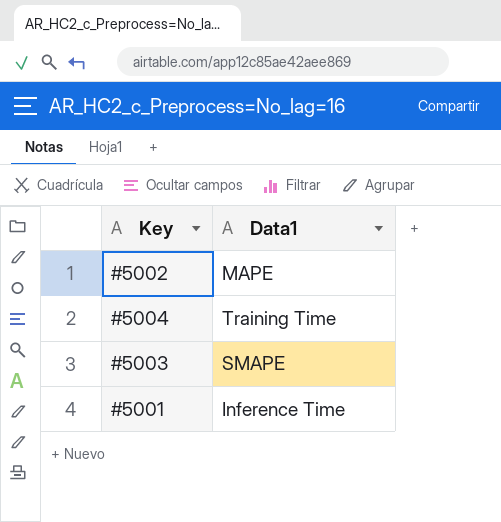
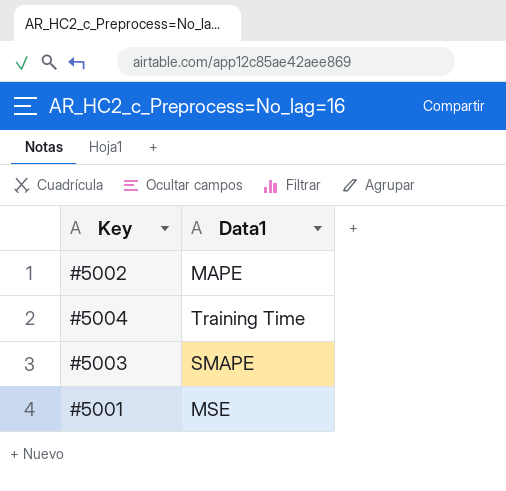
#5001 | Data1: Inference Time -> MSE

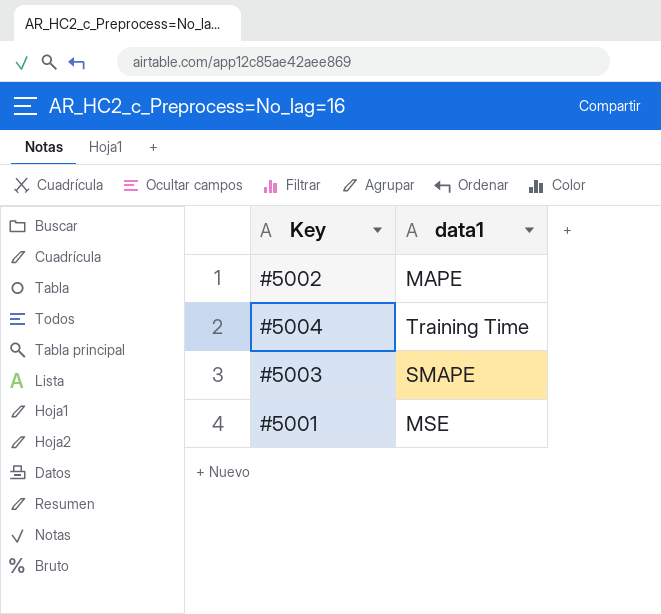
column name: Data1 -> data1

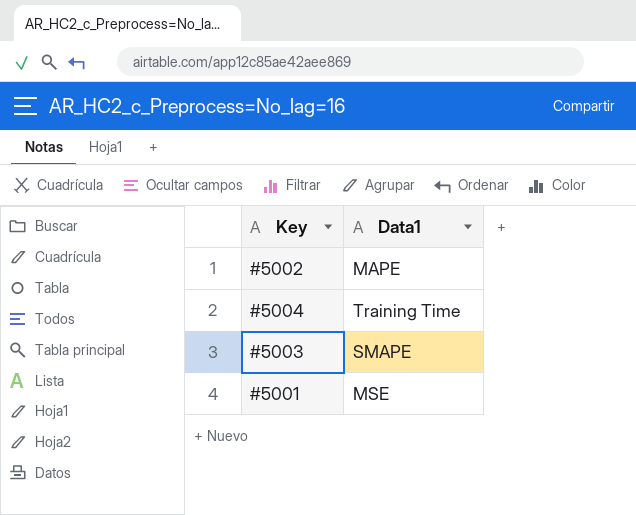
column name: data1 -> Data1

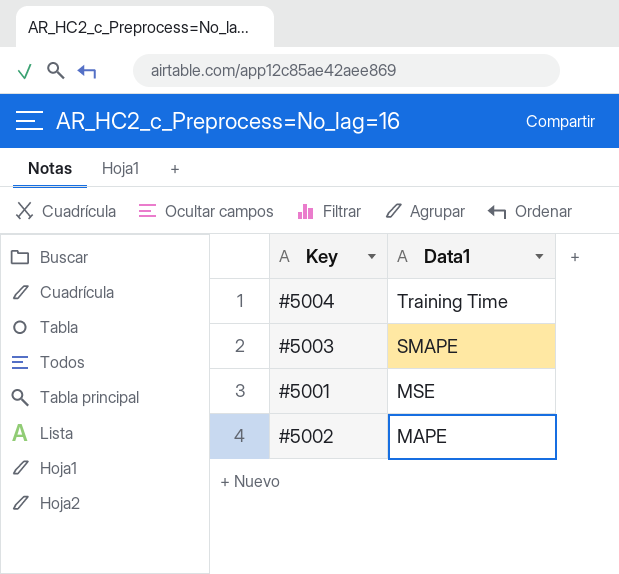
row order: none -> Data1 descending

